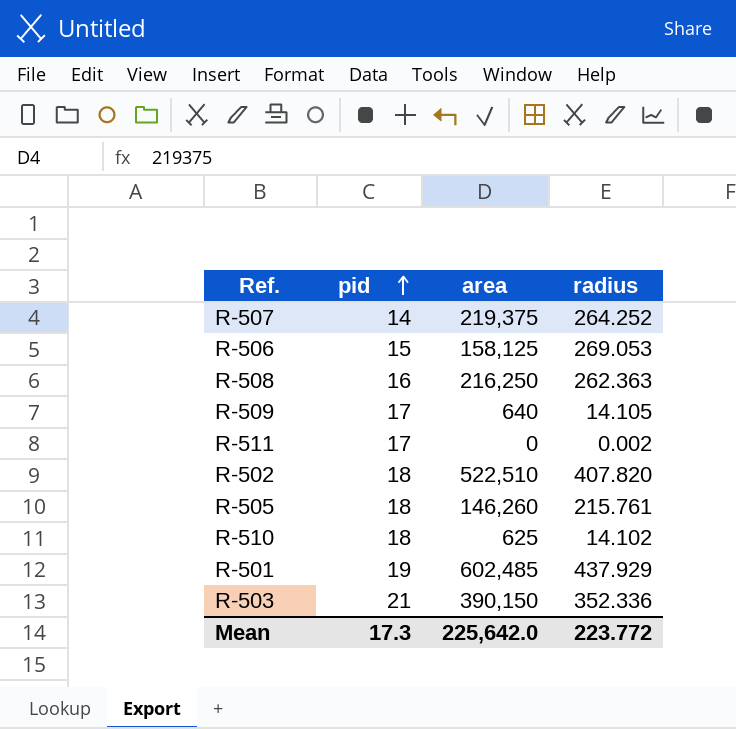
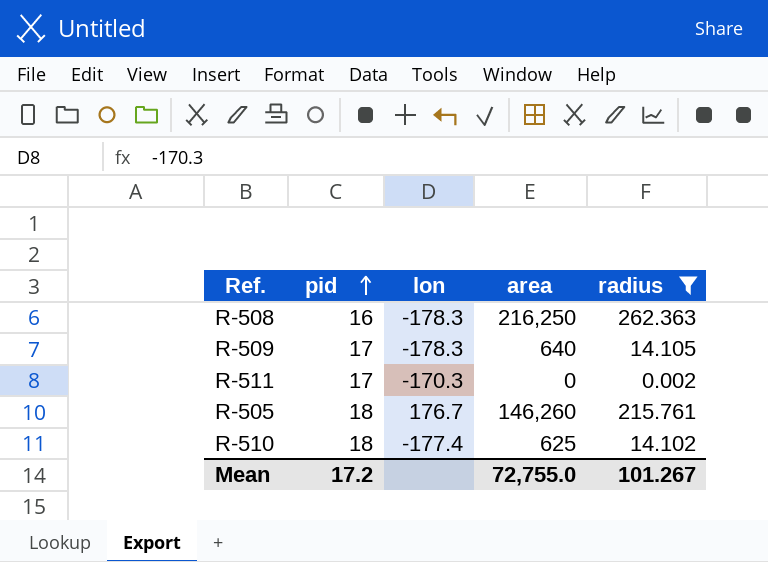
filter: none -> radius <= 262.363
column lon | position: none -> 3
Mean | pid: 17.3 -> 17.2
Mean | area: 225,642.0 -> 72,755.0
Mean | radius: 223.772 -> 101.267

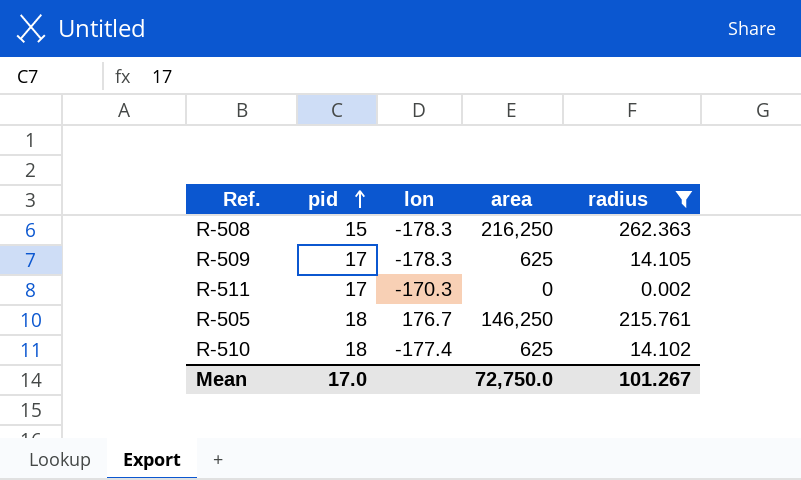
R-508 | pid: 16 -> 15
R-509 | area: 640 -> 625
R-505 | area: 146,260 -> 146,250
Mean | pid: 17.2 -> 17.0
Mean | area: 72,755.0 -> 72,750.0

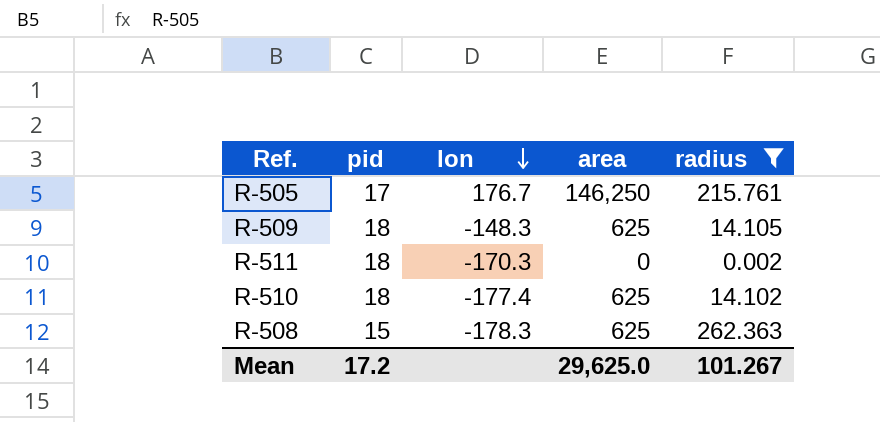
row order: pid ascending -> lon descending
R-505 | pid: 18 -> 17
R-509 | pid: 17 -> 18
R-509 | lon: -178.3 -> -148.3
R-511 | pid: 17 -> 18
R-508 | area: 216,250 -> 625
Mean | pid: 17.0 -> 17.2
Mean | area: 72,750.0 -> 29,625.0

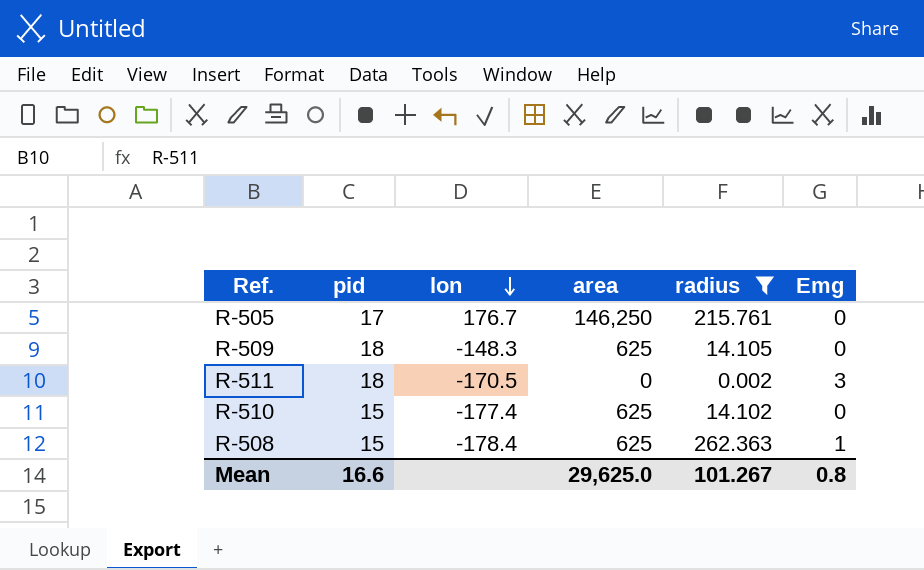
column Emg | position: none -> 6
R-511 | lon: -170.3 -> -170.5
R-510 | pid: 18 -> 15
R-508 | lon: -178.3 -> -178.4
Mean | pid: 17.2 -> 16.6

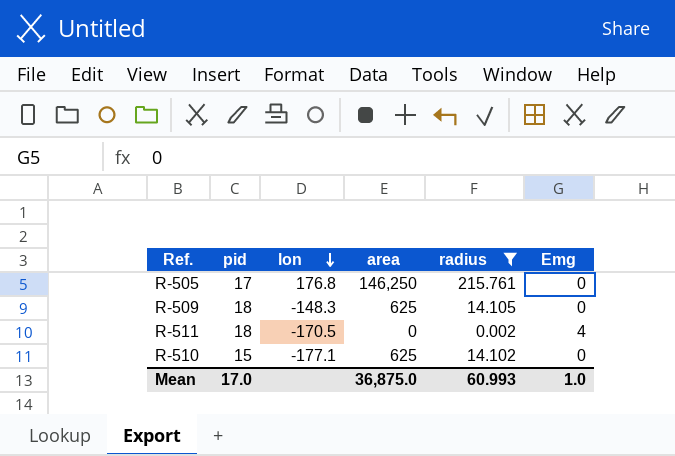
row R-508: 15 | -178.4 | 625 | 262.363 | 1 -> none
R-505 | lon: 176.7 -> 176.8
R-511 | Emg: 3 -> 4
R-510 | lon: -177.4 -> -177.1
Mean | pid: 16.6 -> 17.0
Mean | area: 29,625.0 -> 36,875.0
Mean | radius: 101.267 -> 60.993
Mean | Emg: 0.8 -> 1.0

